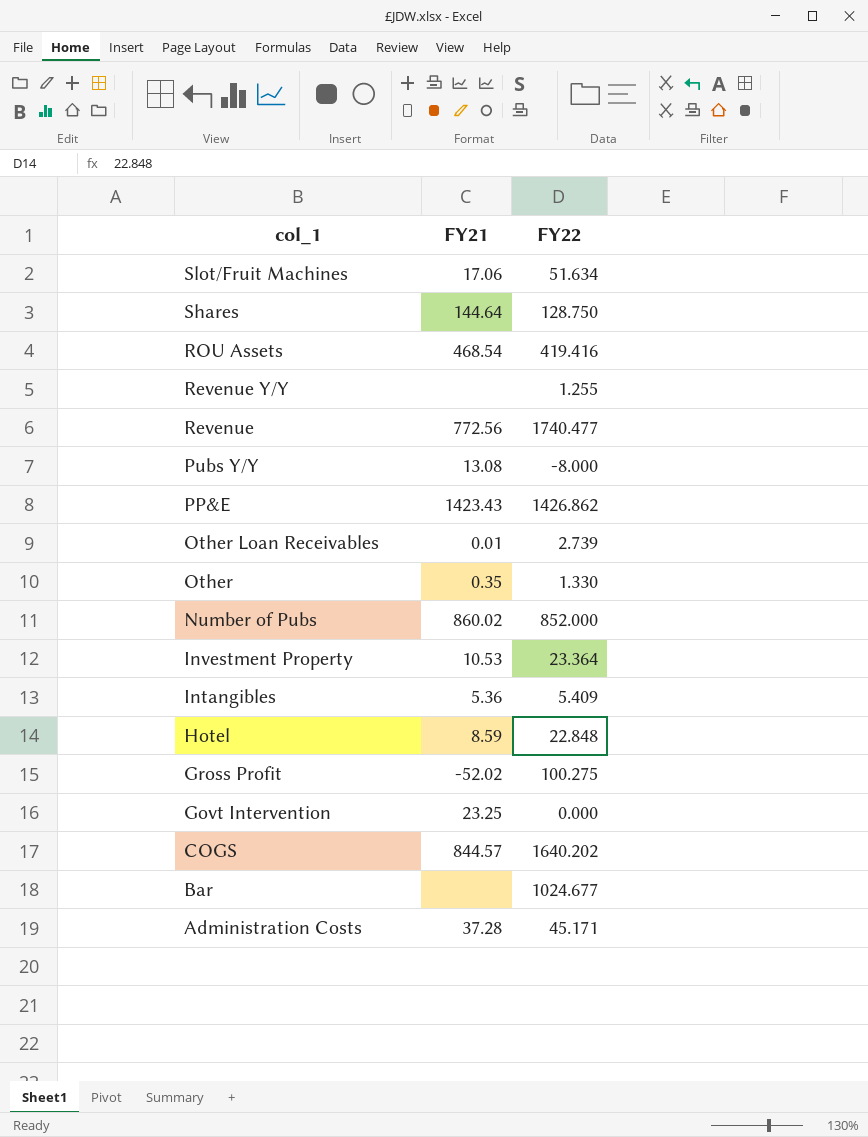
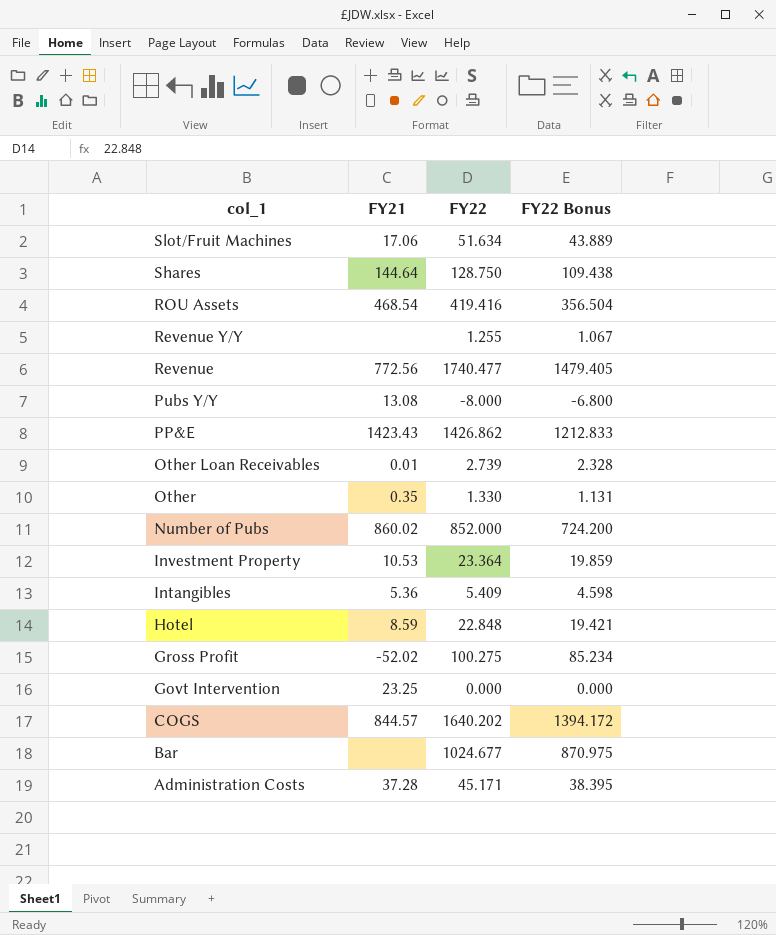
column FY22 Bonus | formula: none -> [FY22] * 0.85

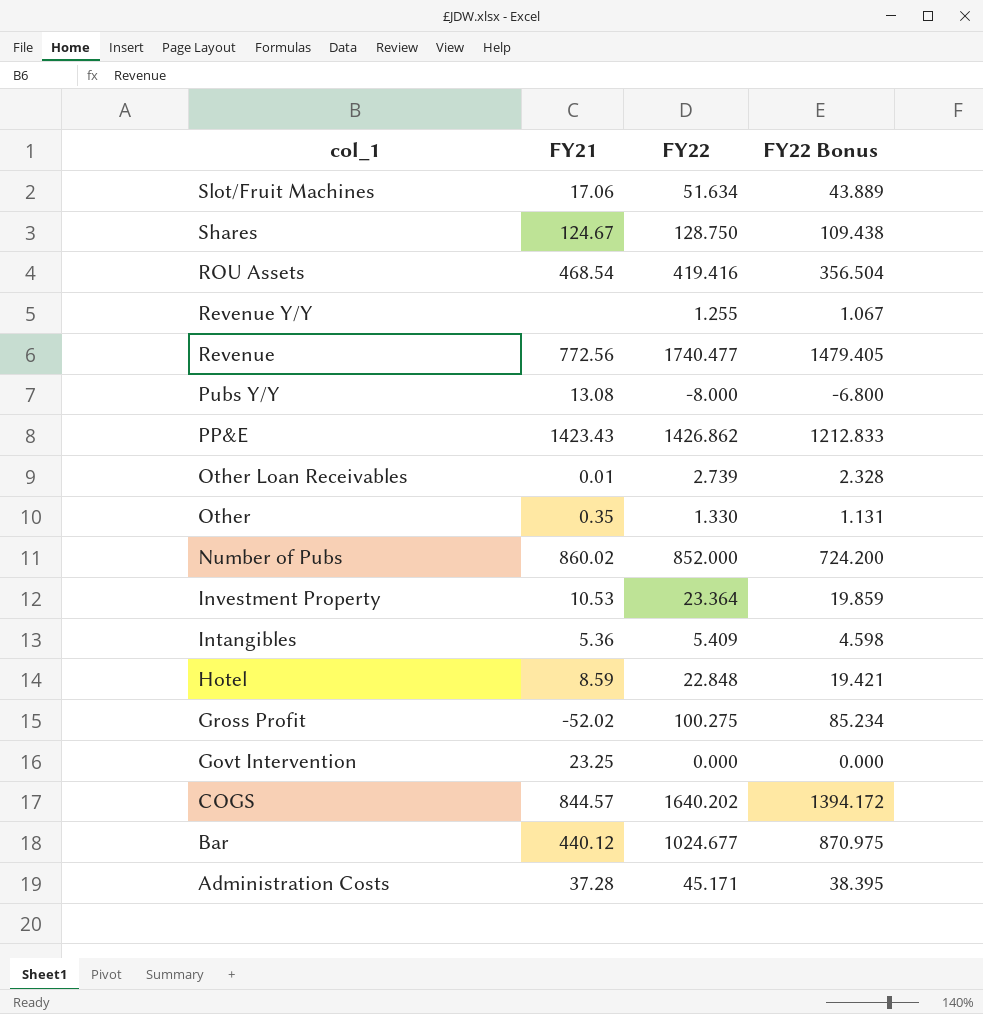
Shares | FY21: 144.64 -> 124.67
Bar | FY21: none -> 440.12

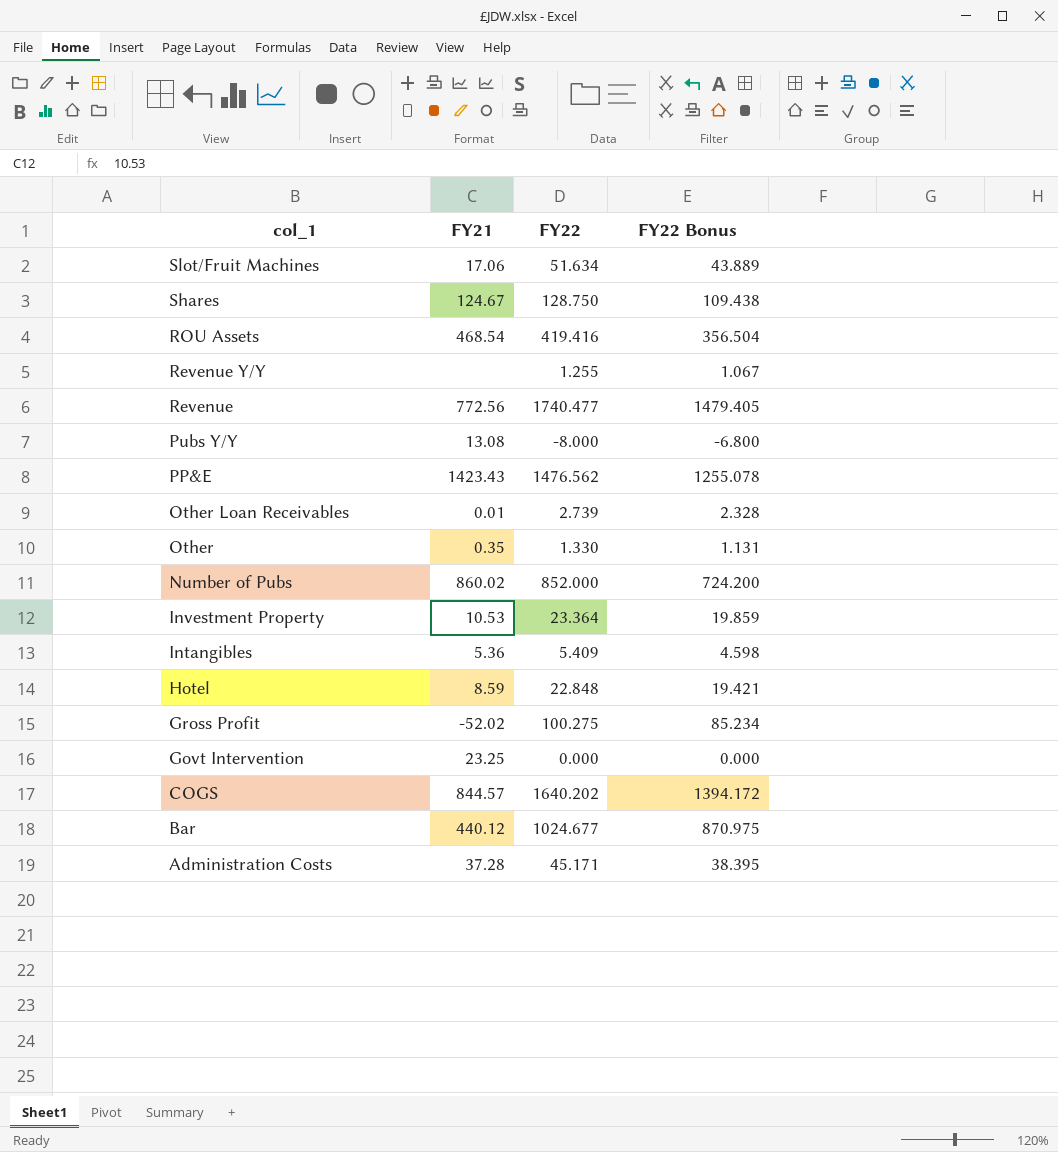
PP&E | FY22: 1426.862 -> 1476.562
PP&E | FY22 Bonus: 1212.833 -> 1255.078

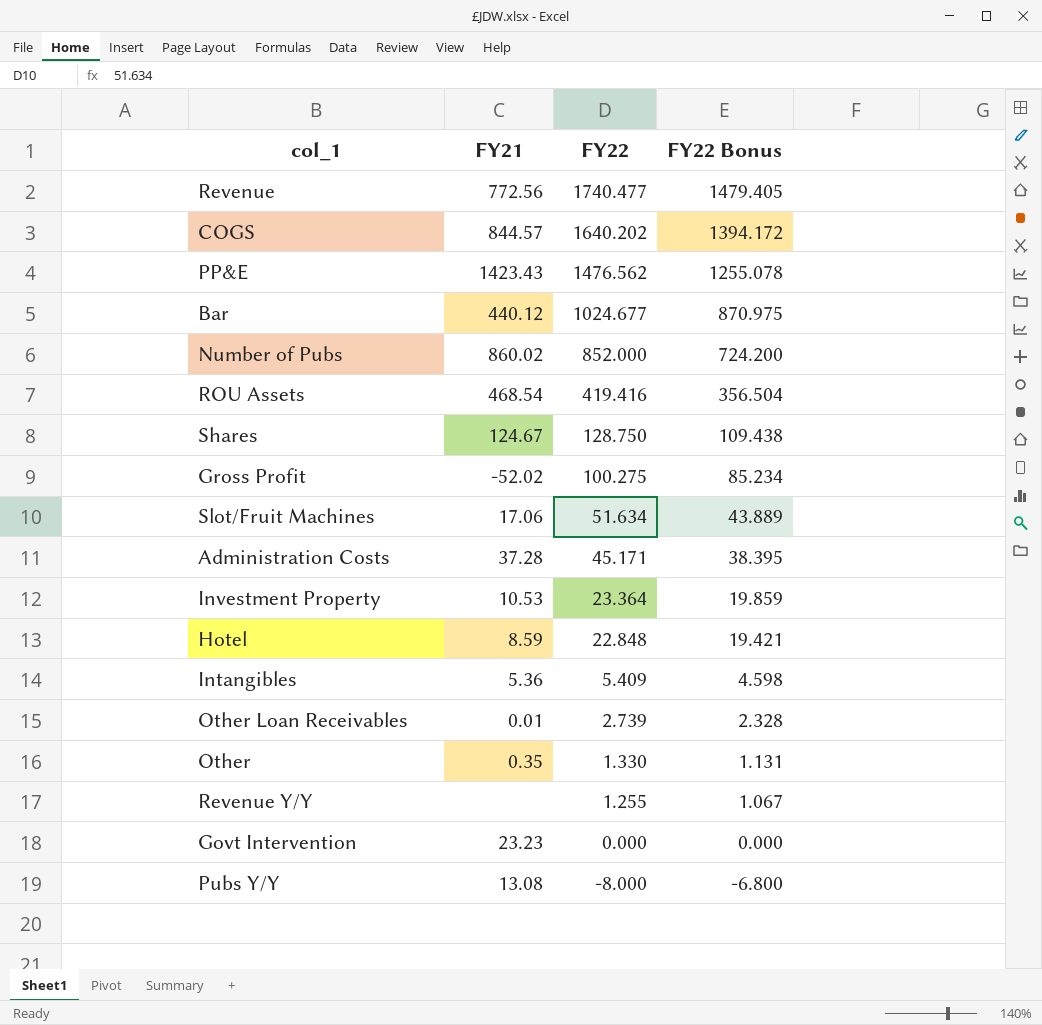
row order: col_1 descending -> FY22 descending
Govt Intervention | FY21: 23.25 -> 23.23

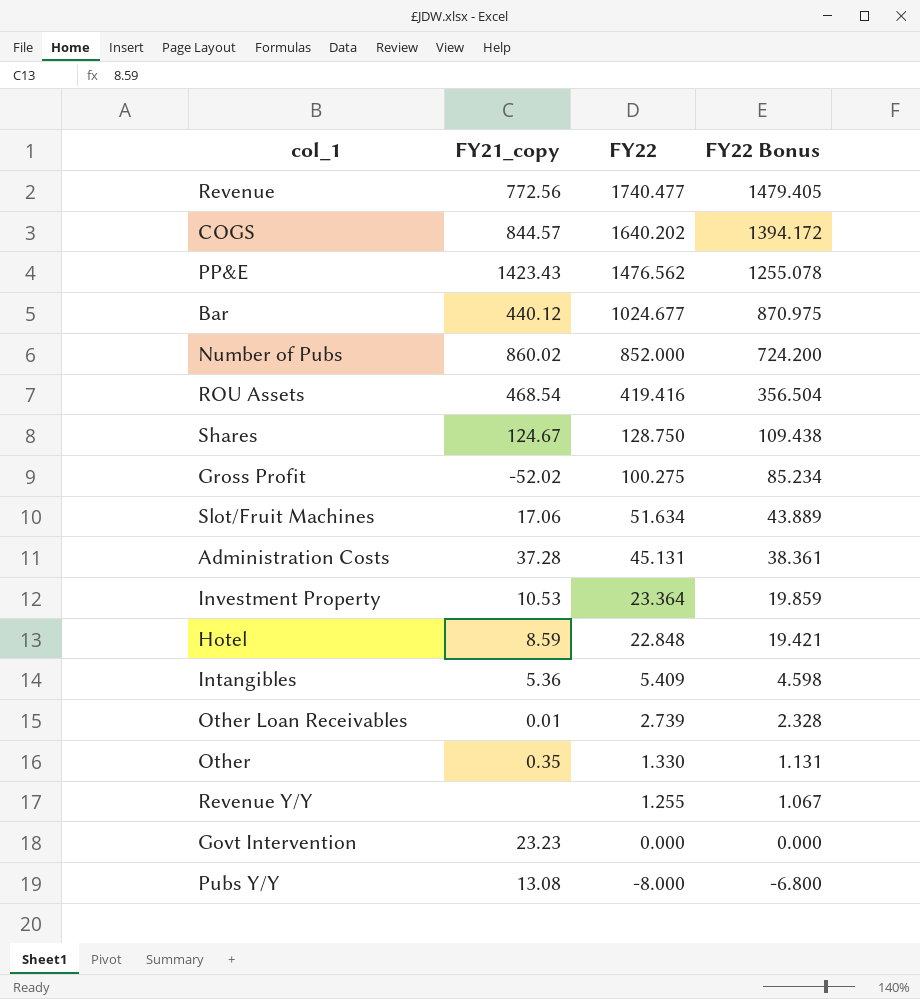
column name: FY21 -> FY21_copy
Administration Costs | FY22: 45.171 -> 45.131
Administration Costs | FY22 Bonus: 38.395 -> 38.361

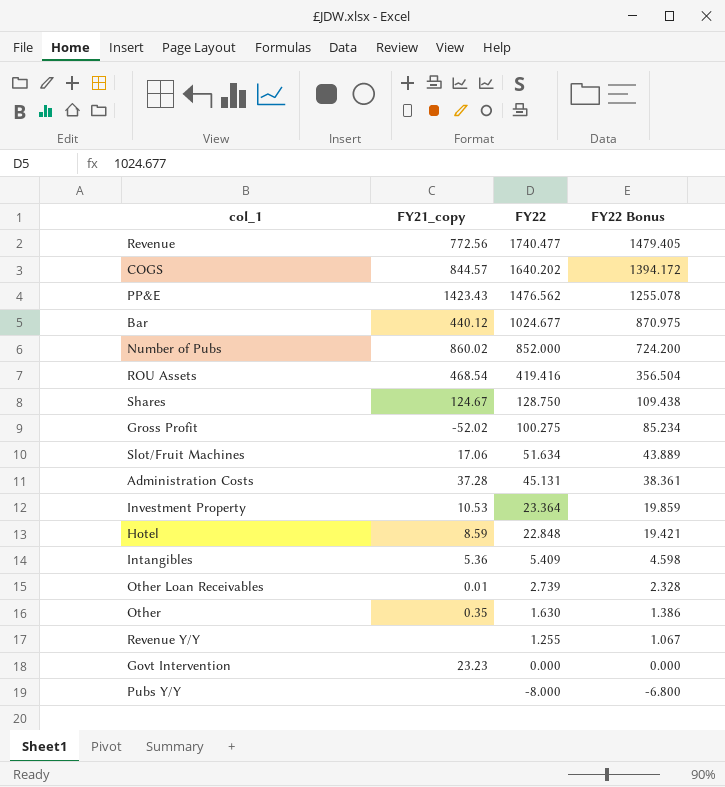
Other | FY22: 1.330 -> 1.630
Other | FY22 Bonus: 1.131 -> 1.386
Pubs Y/Y | FY21_copy: 13.08 -> none

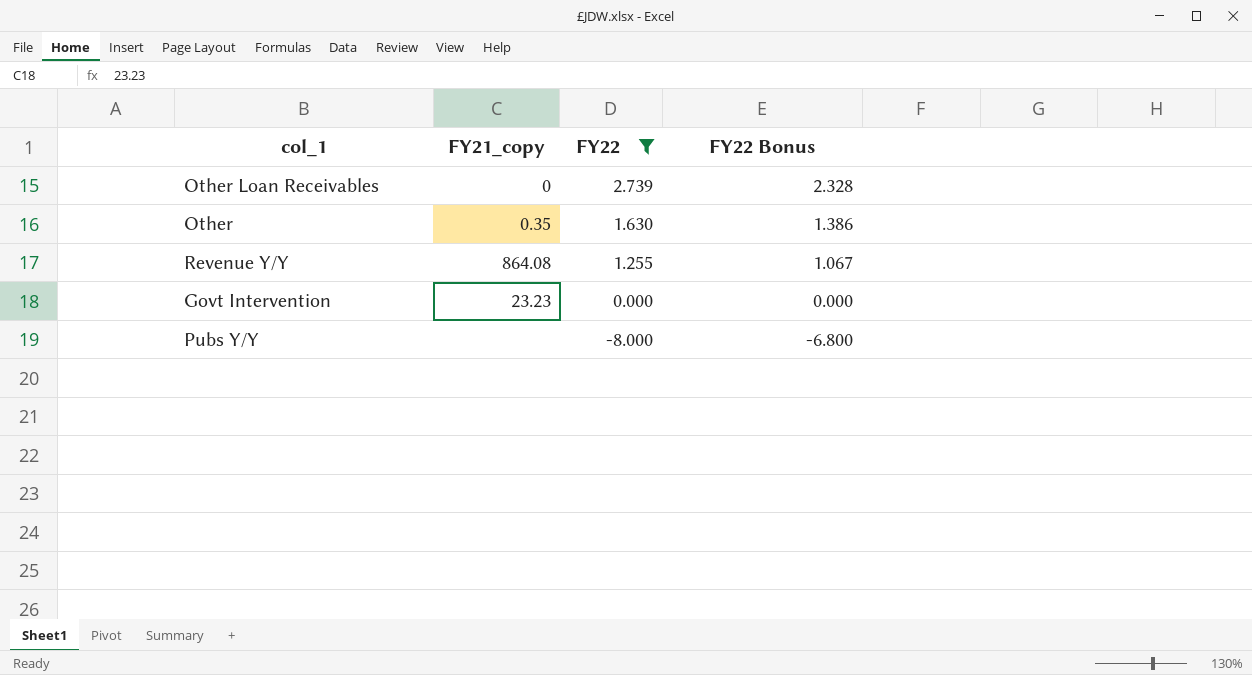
filter: none -> FY22 <= 2.739
Other Loan Receivables | FY21_copy: 0.01 -> 0
Revenue Y/Y | FY21_copy: none -> 864.08

